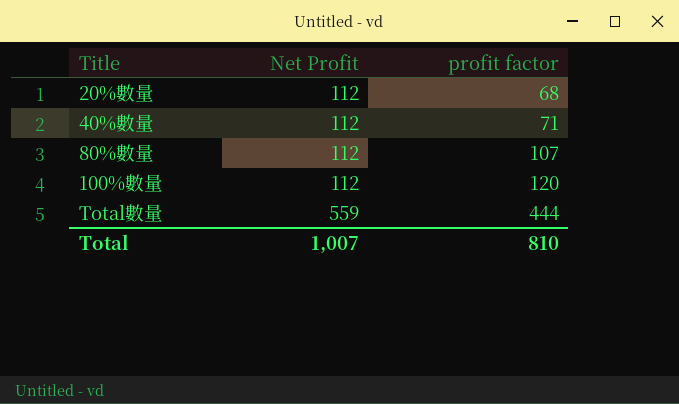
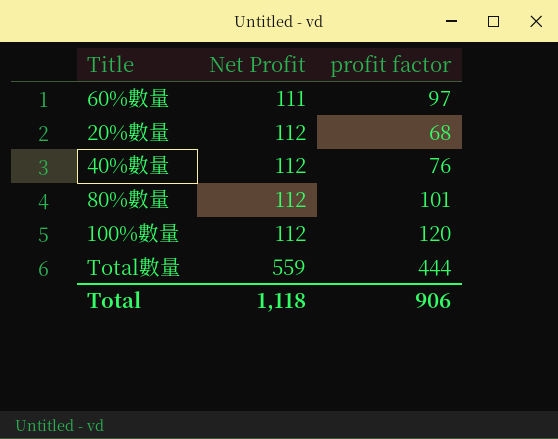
row 60%數量: none -> 111 | 97
40%數量 | profit factor: 71 -> 76
80%數量 | profit factor: 107 -> 101
Total | Net Profit: 1,007 -> 1,118
Total | profit factor: 810 -> 906

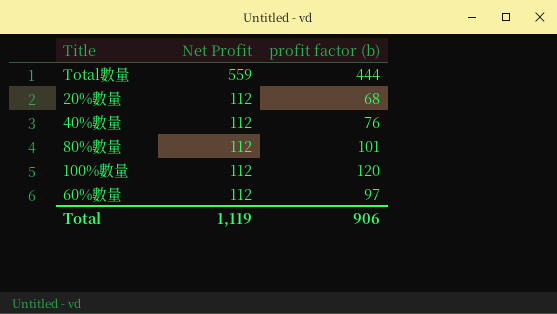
row order: Net Profit ascending -> Net Profit descending
column name: profit factor -> profit factor (b)
60%數量 | Net Profit: 111 -> 112
Total | Net Profit: 1,118 -> 1,119

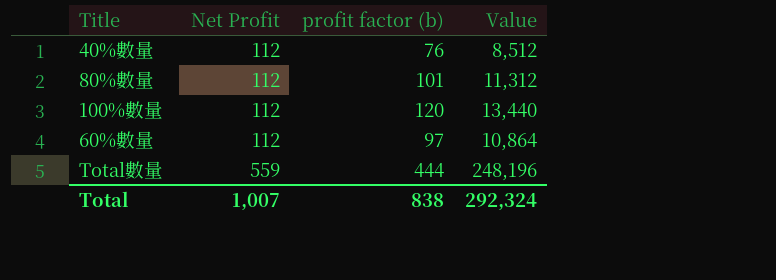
row order: Net Profit descending -> Net Profit ascending
column Value | formula: none -> [Net Profit] * [profit factor (b)]
row 20%數量: 112 | 68 -> none
Total | Net Profit: 1,119 -> 1,007
Total | profit factor (b): 906 -> 838

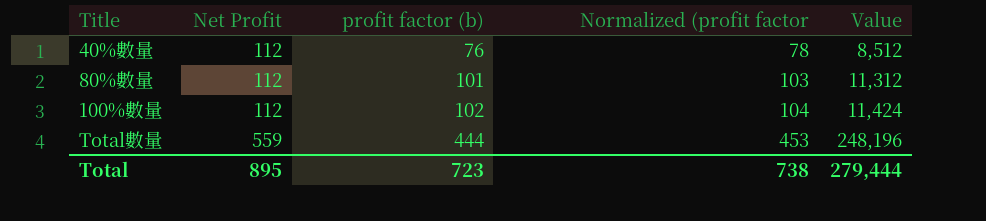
column Normalized (profit factor | formula: none -> [profit factor (b)] * 1.02
row 60%數量: 112 | 97 | 10,864 -> none
100%數量 | profit factor (b): 120 -> 102
100%數量 | Value: 13,440 -> 11,424
Total | Net Profit: 1,007 -> 895
Total | profit factor (b): 838 -> 723
Total | Value: 292,324 -> 279,444

